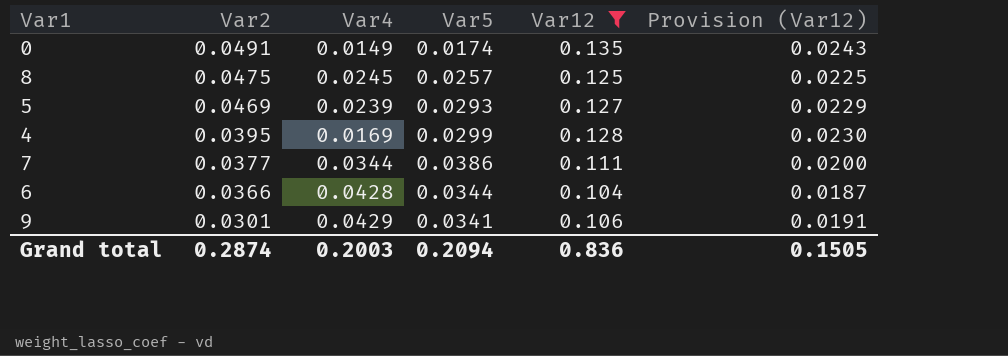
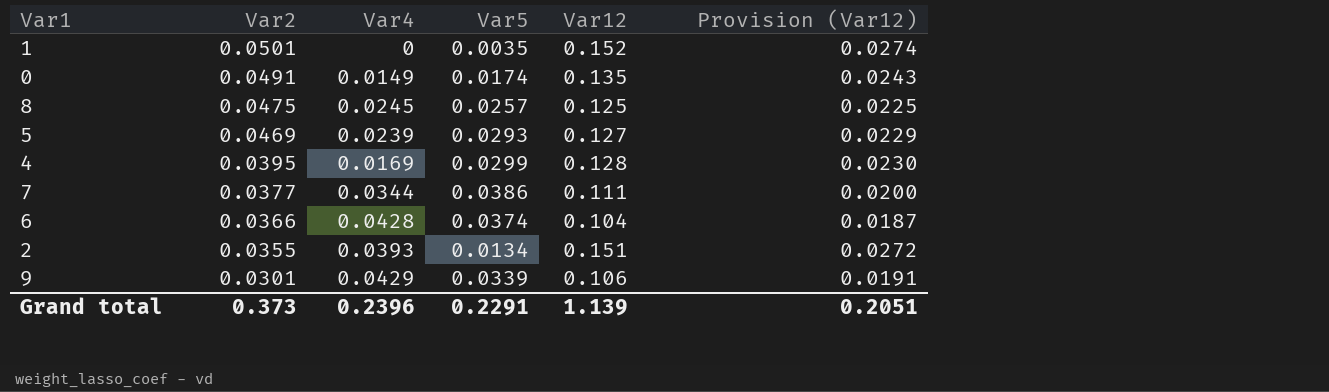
filter: Var12 <= 0.135 -> none
6 | Var5: 0.0344 -> 0.0374
9 | Var5: 0.0341 -> 0.0339
Grand total | Var2: 0.2874 -> 0.373
Grand total | Var4: 0.2003 -> 0.2396
Grand total | Var5: 0.2094 -> 0.2291
Grand total | Var12: 0.836 -> 1.139
Grand total | Provision (Var12): 0.1505 -> 0.2051

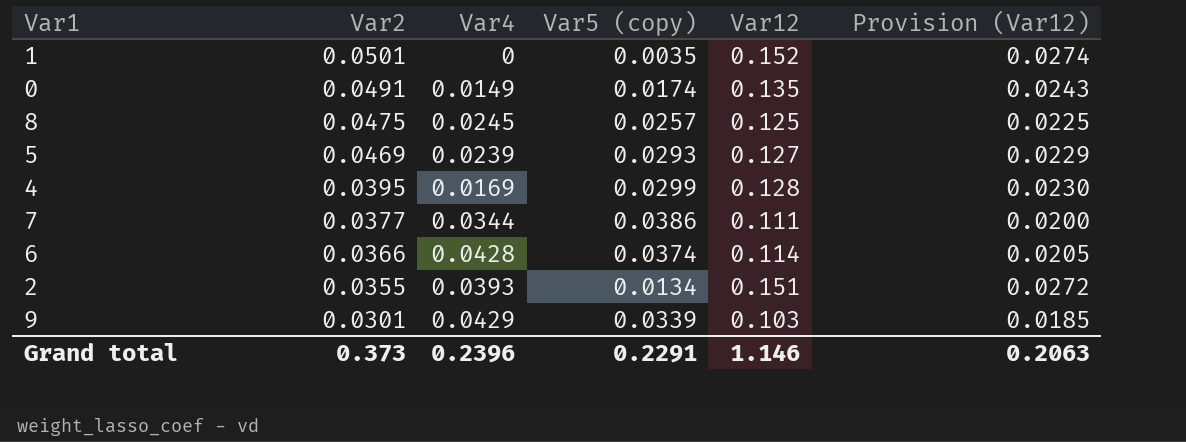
column name: Var5 -> Var5 (copy)
6 | Var12: 0.104 -> 0.114
6 | Provision (Var12): 0.0187 -> 0.0205
9 | Var12: 0.106 -> 0.103
9 | Provision (Var12): 0.0191 -> 0.0185
Grand total | Var12: 1.139 -> 1.146
Grand total | Provision (Var12): 0.2051 -> 0.2063

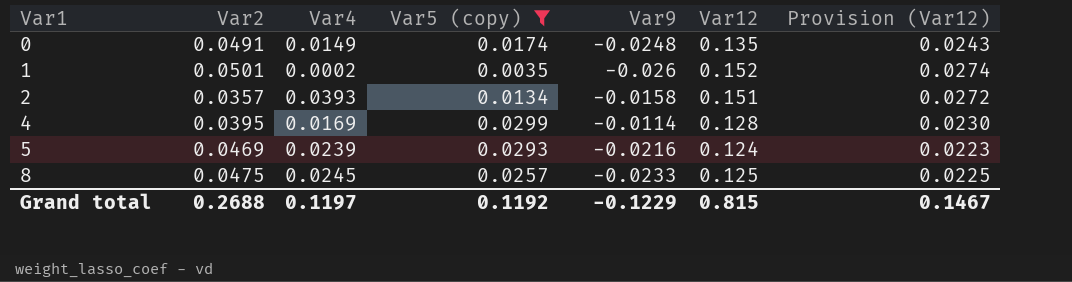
filter: none -> Var5 (copy) <= 0.0299
row order: Var2 descending -> Var1 ascending
column Var9 | position: none -> 5
1 | Var4: 0 -> 0.0002
2 | Var2: 0.0355 -> 0.0357
5 | Var12: 0.127 -> 0.124
5 | Provision (Var12): 0.0229 -> 0.0223
Grand total | Var2: 0.373 -> 0.2688
Grand total | Var4: 0.2396 -> 0.1197
Grand total | Var5 (copy): 0.2291 -> 0.1192
Grand total | Var12: 1.146 -> 0.815
Grand total | Provision (Var12): 0.2063 -> 0.1467

